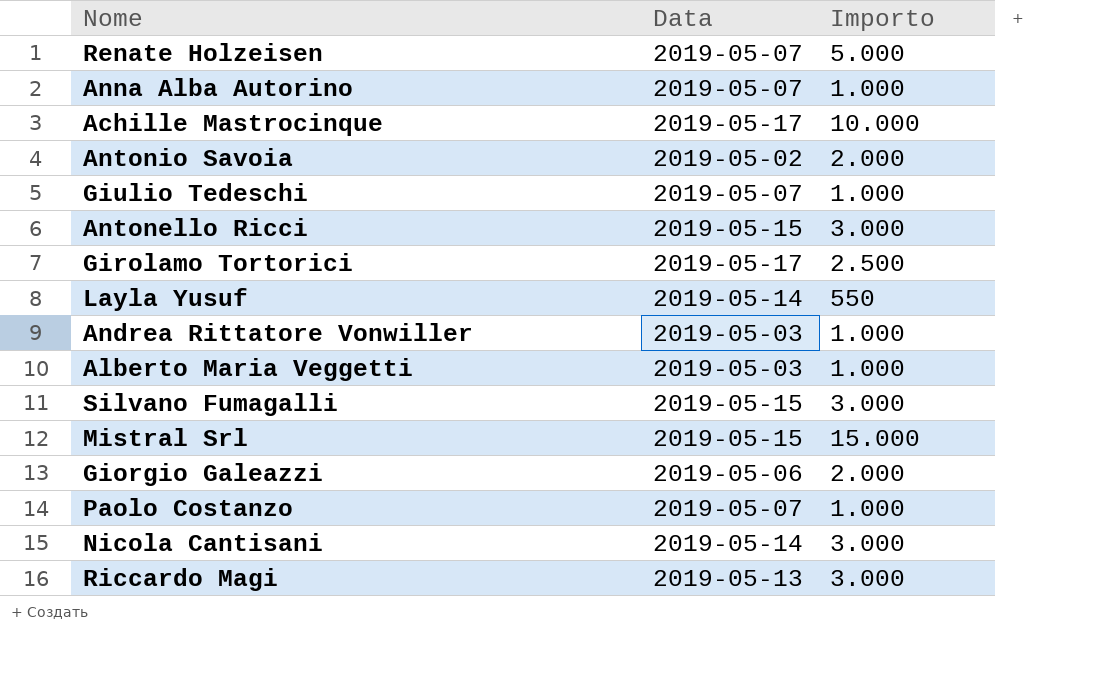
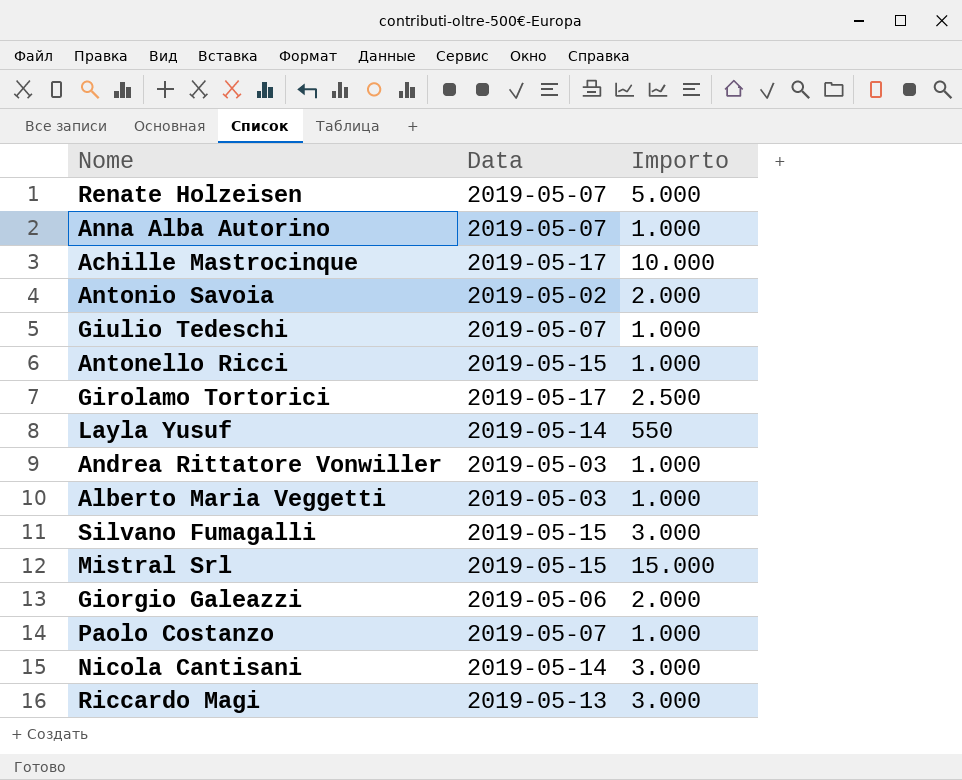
Antonello Ricci | Importo: 3.000 -> 1.000

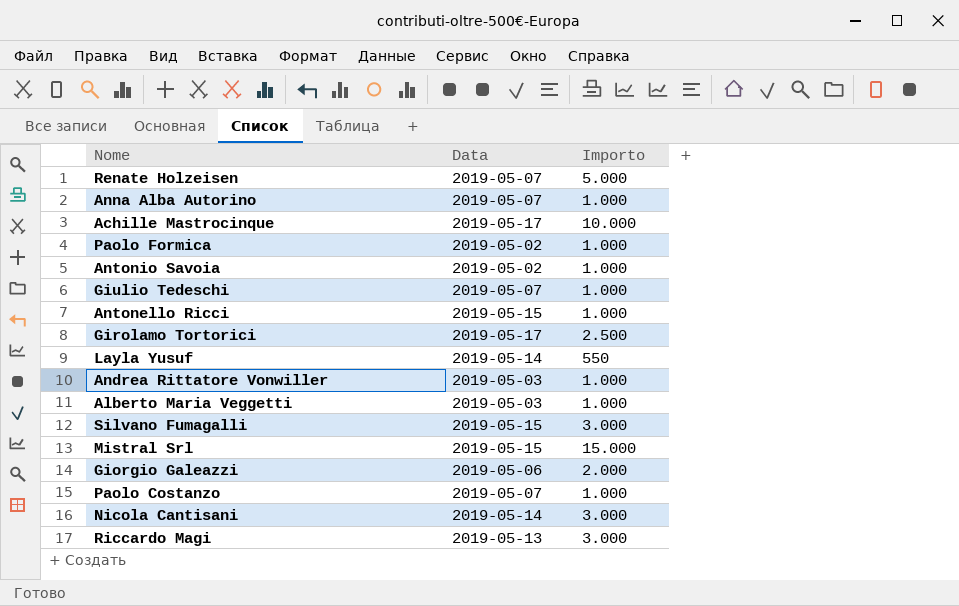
row Paolo Formica: none -> 2019-05-02 | 1.000
Antonio Savoia | Importo: 2.000 -> 1.000

